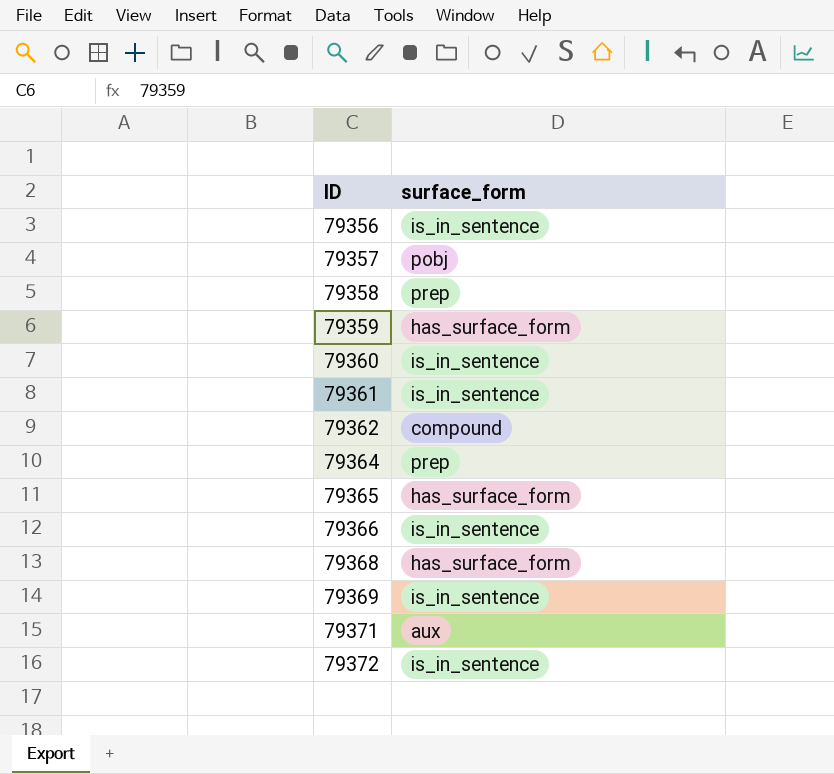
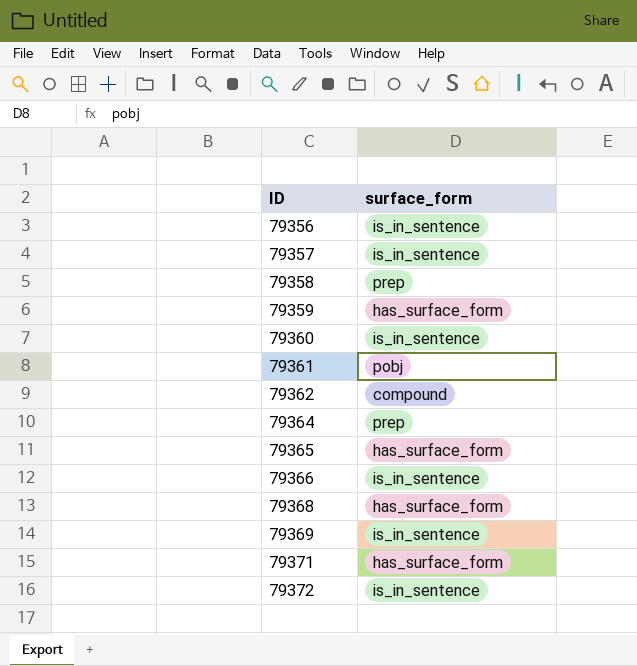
79357 | surface_form: pobj -> is_in_sentence
79361 | surface_form: is_in_sentence -> pobj
79371 | surface_form: aux -> has_surface_form

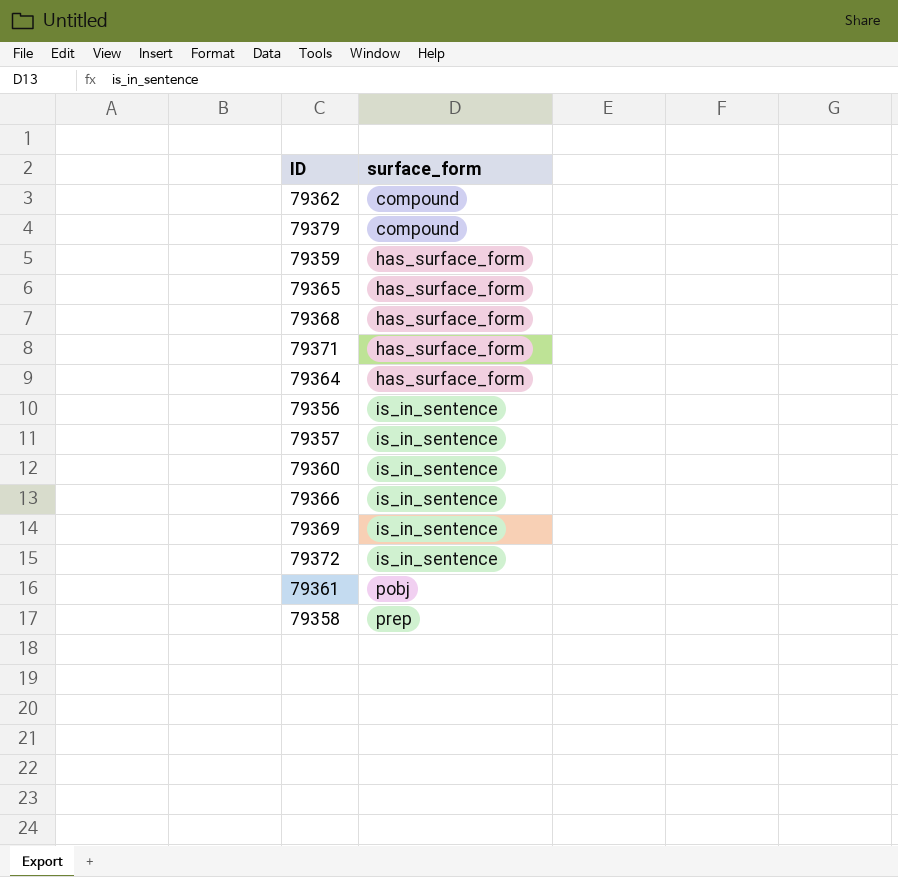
row order: ID ascending -> surface_form ascending
row 79379: none -> compound
79364 | surface_form: prep -> has_surface_form

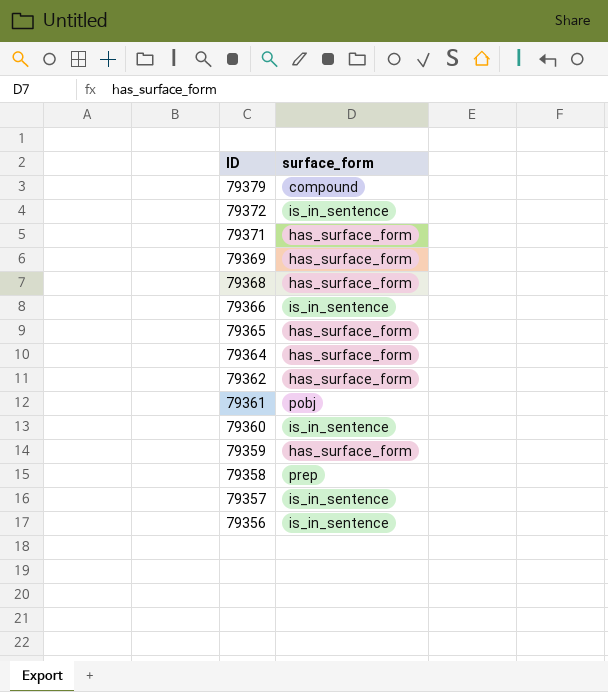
row order: surface_form ascending -> ID descending
79369 | surface_form: is_in_sentence -> has_surface_form
79362 | surface_form: compound -> has_surface_form

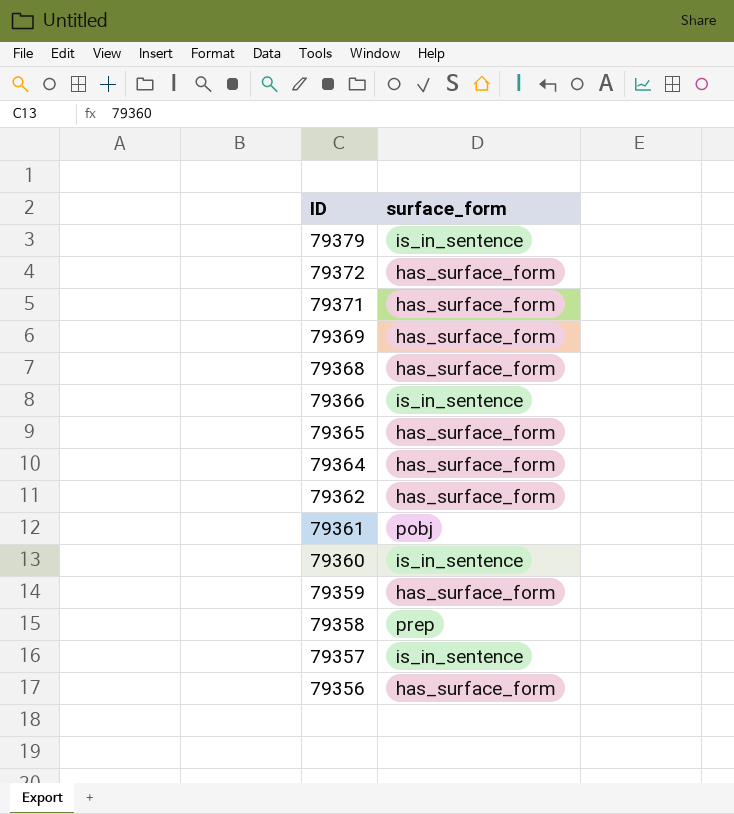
79379 | surface_form: compound -> is_in_sentence
79372 | surface_form: is_in_sentence -> has_surface_form
79356 | surface_form: is_in_sentence -> has_surface_form

